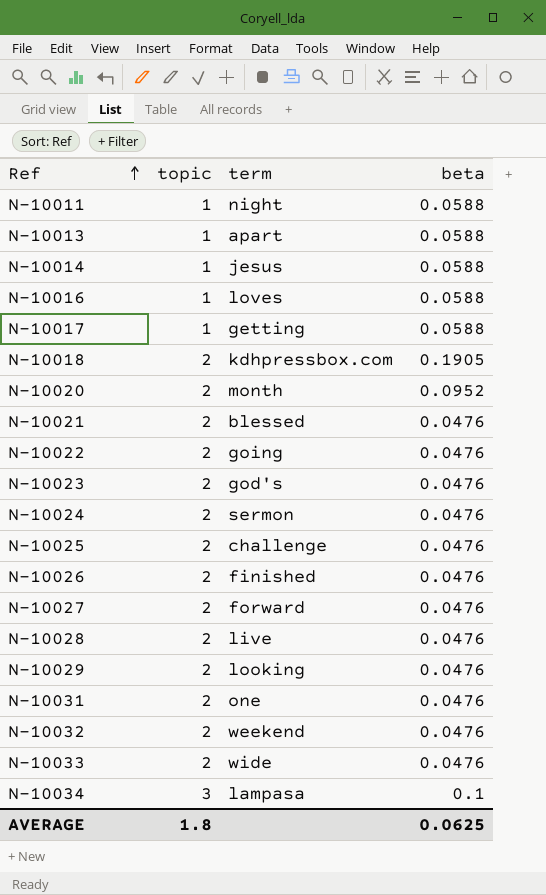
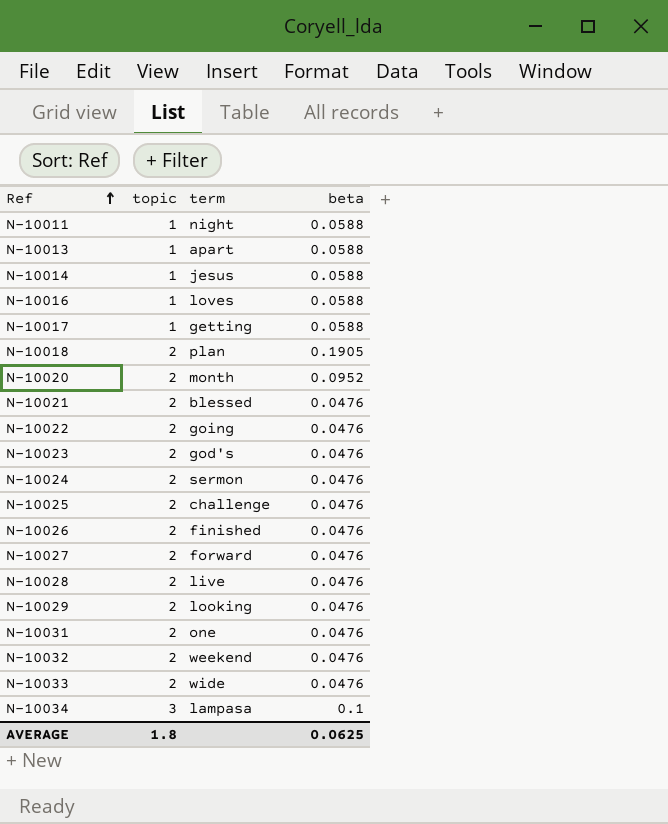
N-10018 | term: kdhpressbox.com -> plan

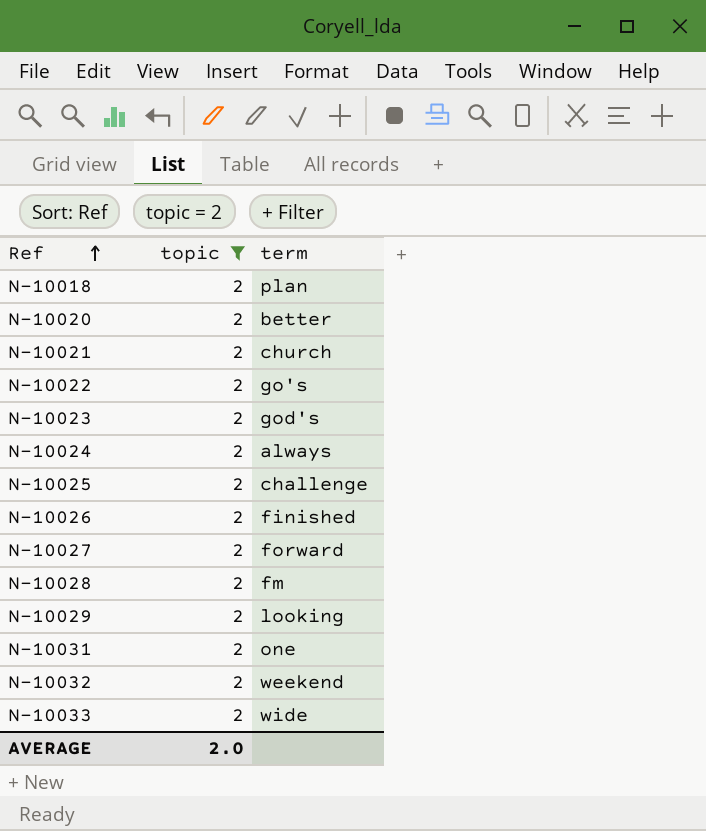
filter: none -> topic = 2
column beta | position: 4 -> none
N-10020 | term: month -> better
N-10021 | term: blessed -> church
N-10022 | term: going -> go's
N-10024 | term: sermon -> always
N-10028 | term: live -> fm
AVERAGE | topic: 1.8 -> 2.0

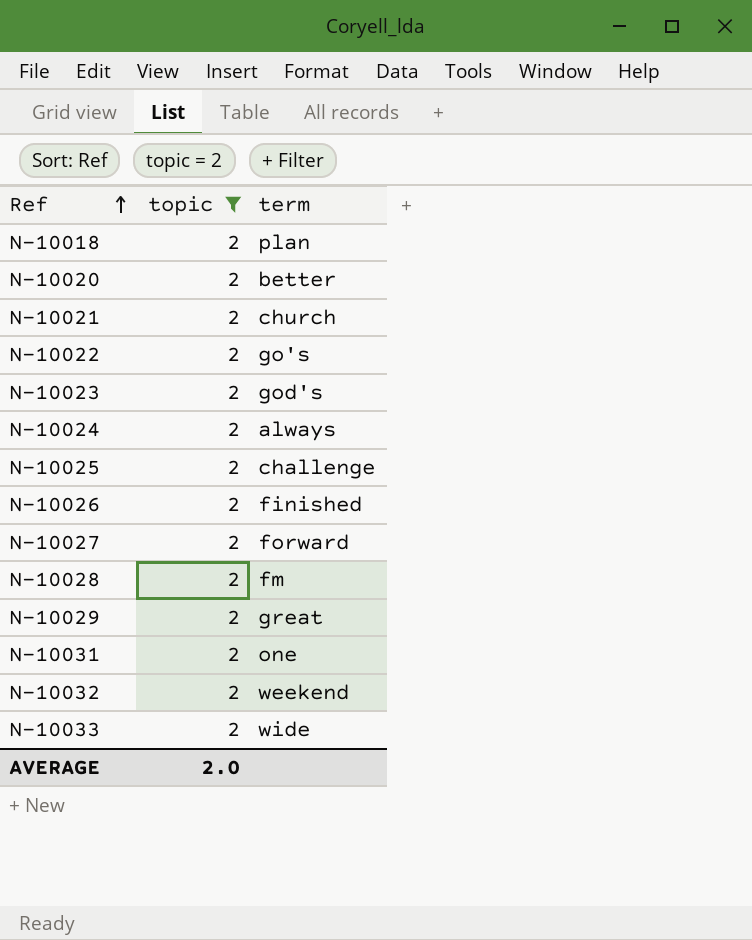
N-10029 | term: looking -> great

